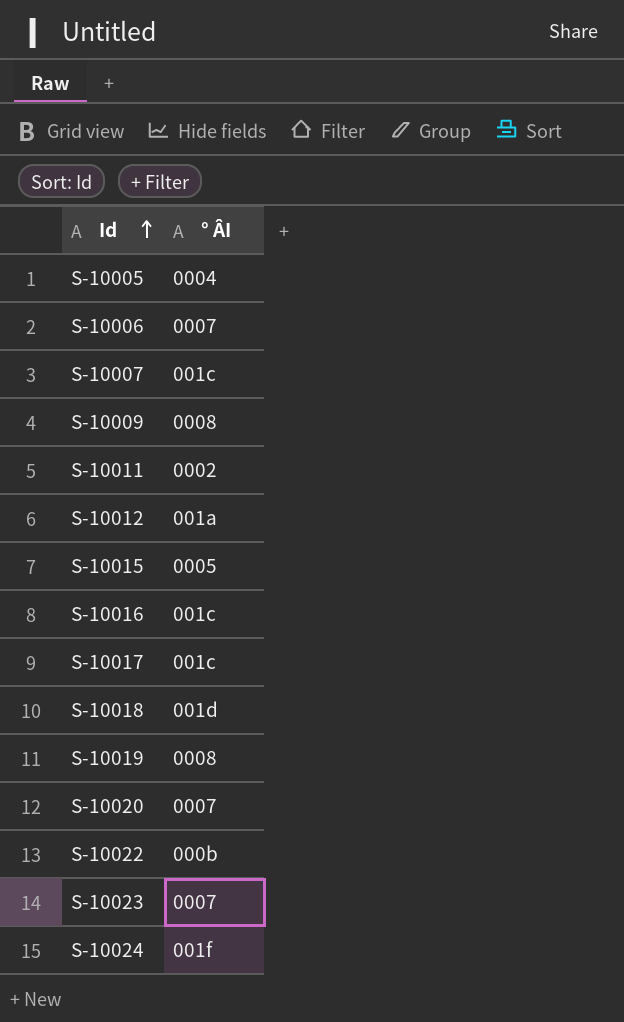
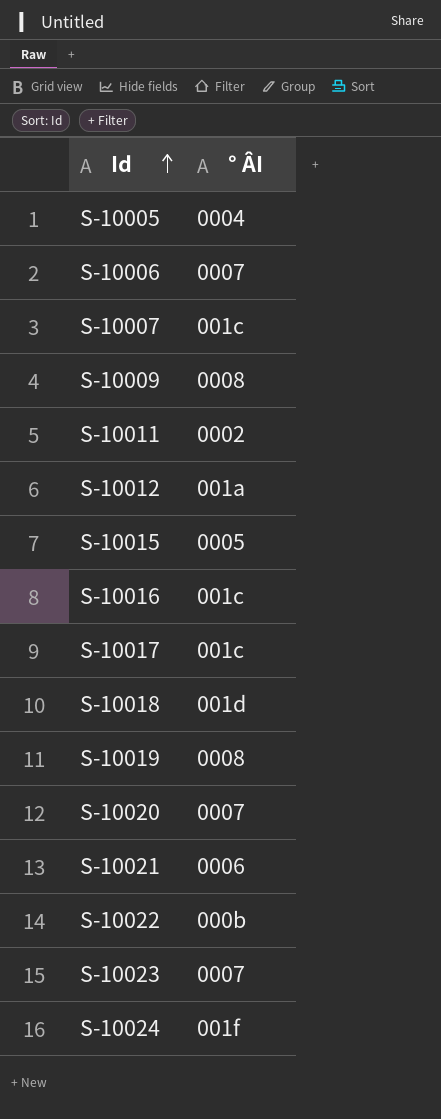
row S-10021: none -> 0006

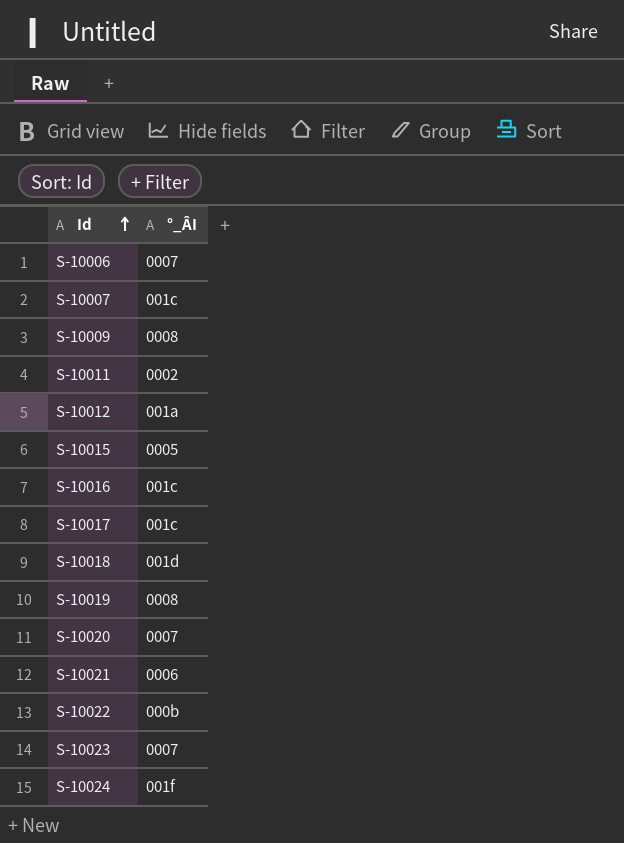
column name: ° ÂI -> °_ÂI
row S-10005: 0004 -> none

